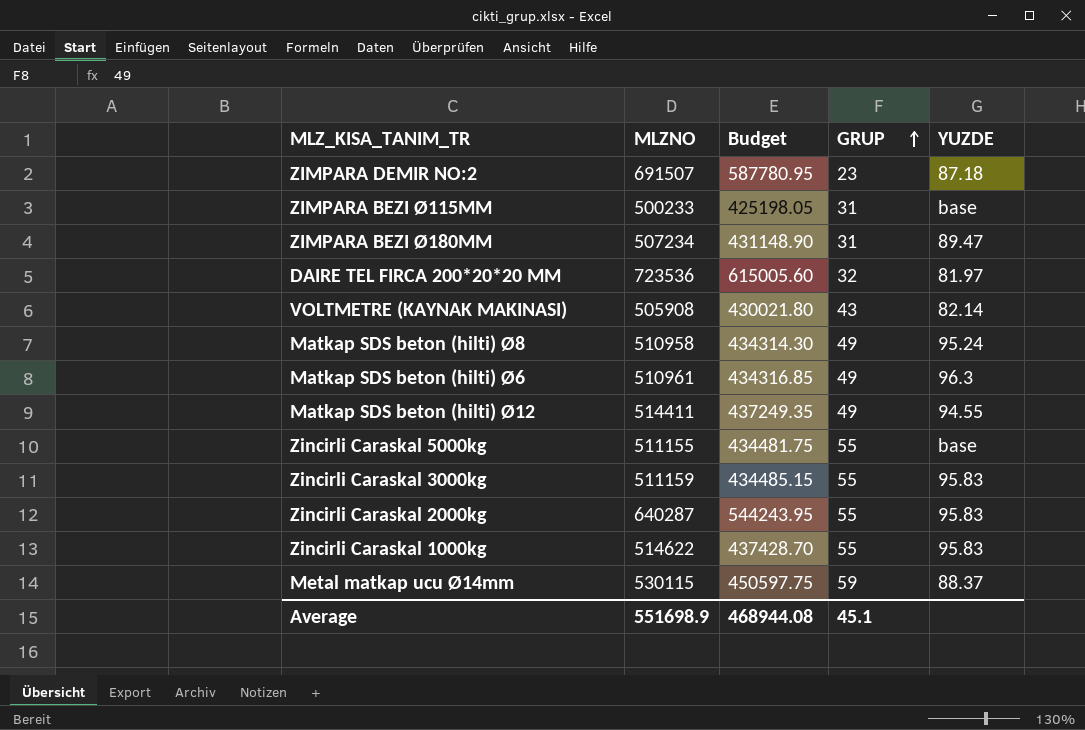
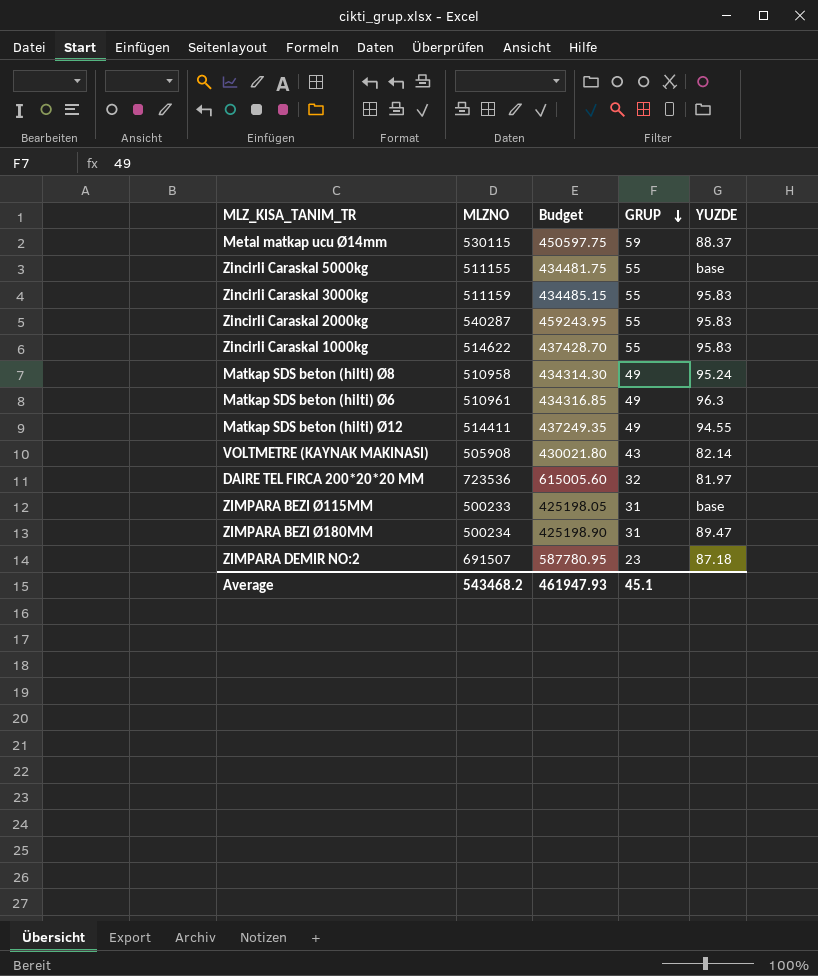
row order: GRUP ascending -> GRUP descending
Zincirli Caraskal 2000kg | MLZNO: 640287 -> 540287
Zincirli Caraskal 2000kg | Budget: 544243.95 -> 459243.95
ZIMPARA BEZI Ø180MM | MLZNO: 507234 -> 500234
ZIMPARA BEZI Ø180MM | Budget: 431148.90 -> 425198.90
Average | MLZNO: 551698.9 -> 543468.2
Average | Budget: 468944.08 -> 461947.93

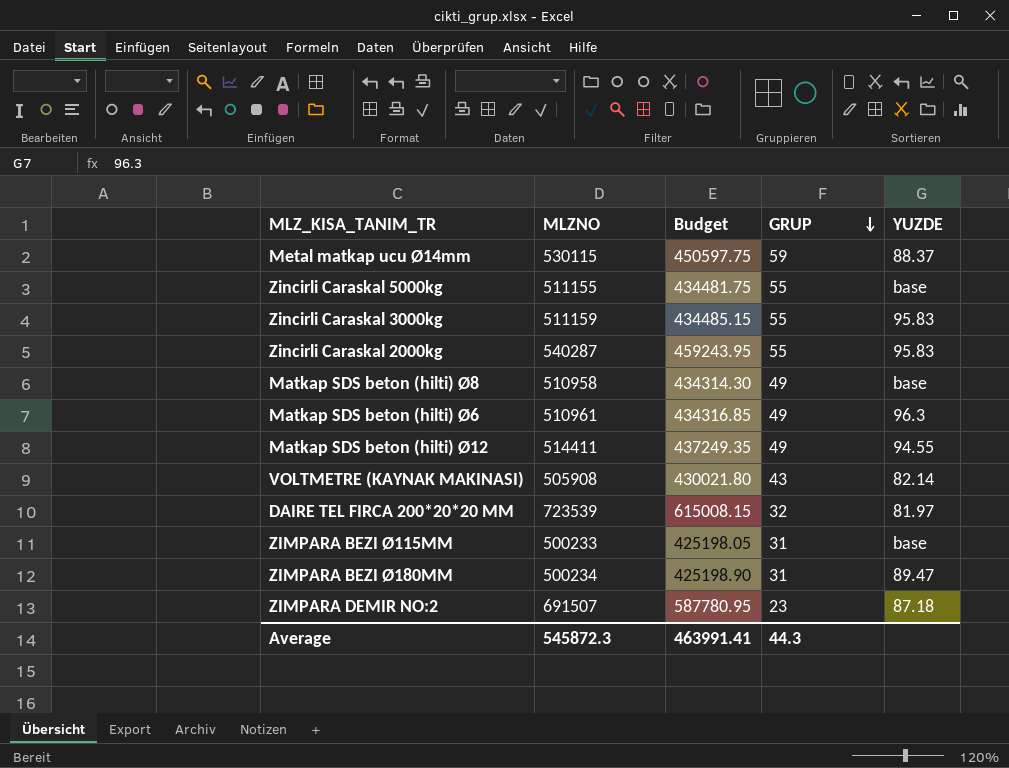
row Zincirli Caraskal 1000kg: 514622 | 437428.70 | 55 | 95.83 -> none
Matkap SDS beton (hilti) Ø8 | YUZDE: 95.24 -> base
DAIRE TEL FIRCA 200*20*20 MM | MLZNO: 723536 -> 723539
DAIRE TEL FIRCA 200*20*20 MM | Budget: 615005.60 -> 615008.15
Average | MLZNO: 543468.2 -> 545872.3
Average | Budget: 461947.93 -> 463991.41
Average | GRUP: 45.1 -> 44.3

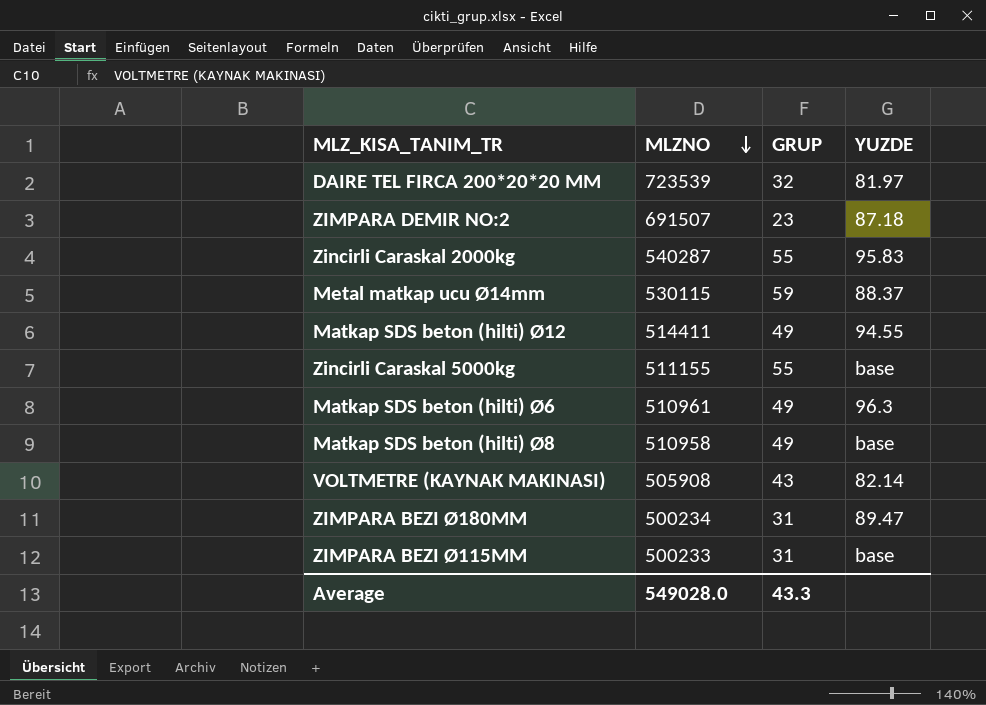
row order: GRUP descending -> MLZNO descending
column Budget | formula: [MLZNO] * 0.85 -> none
row Zincirli Caraskal 3000kg: 511159 | 434485.15 | 55 | 95.83 -> none
Average | MLZNO: 545872.3 -> 549028.0
Average | GRUP: 44.3 -> 43.3

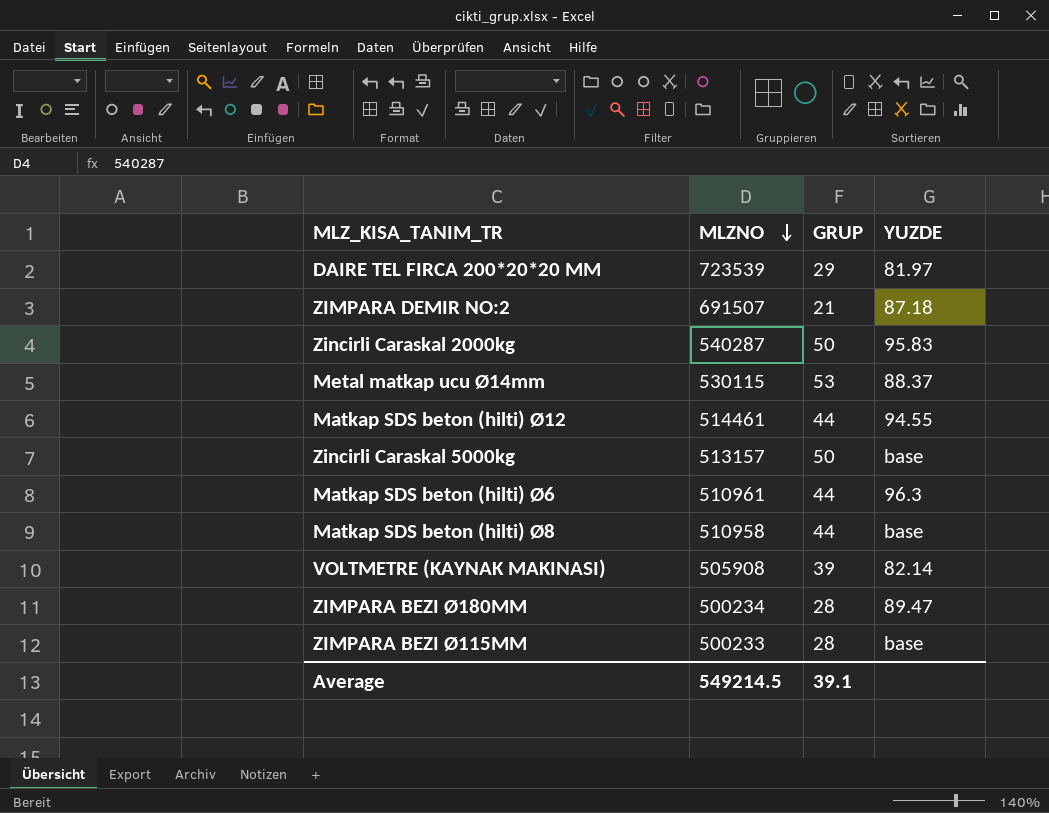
DAIRE TEL FIRCA 200*20*20 MM | GRUP: 32 -> 29
ZIMPARA DEMIR NO:2 | GRUP: 23 -> 21
Zincirli Caraskal 2000kg | GRUP: 55 -> 50
Metal matkap ucu Ø14mm | GRUP: 59 -> 53
Matkap SDS beton (hilti) Ø12 | MLZNO: 514411 -> 514461
Matkap SDS beton (hilti) Ø12 | GRUP: 49 -> 44
Zincirli Caraskal 5000kg | MLZNO: 511155 -> 513157
Zincirli Caraskal 5000kg | GRUP: 55 -> 50
Matkap SDS beton (hilti) Ø6 | GRUP: 49 -> 44
Matkap SDS beton (hilti) Ø8 | GRUP: 49 -> 44
VOLTMETRE (KAYNAK MAKINASI) | GRUP: 43 -> 39
ZIMPARA BEZI Ø180MM | GRUP: 31 -> 28
ZIMPARA BEZI Ø115MM | GRUP: 31 -> 28
Average | MLZNO: 549028.0 -> 549214.5
Average | GRUP: 43.3 -> 39.1

